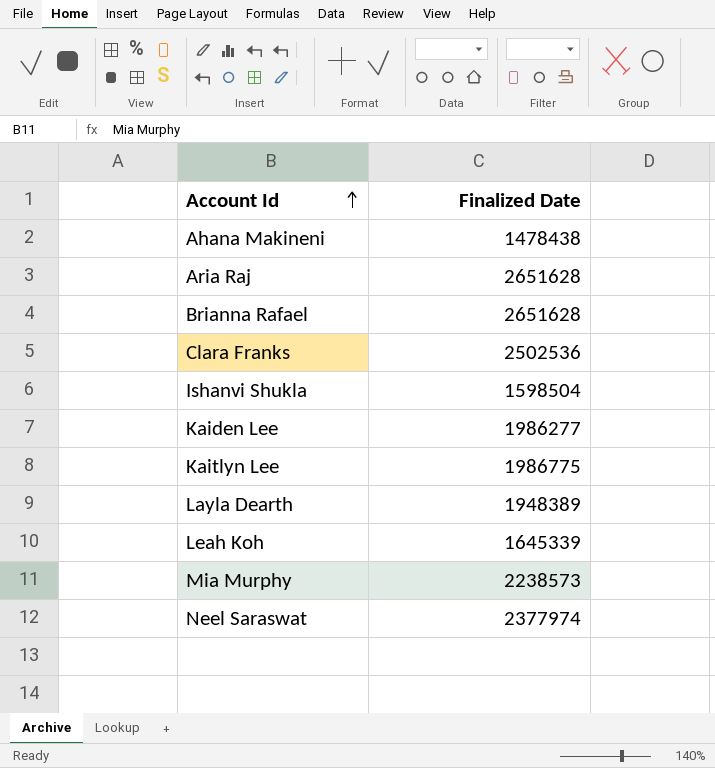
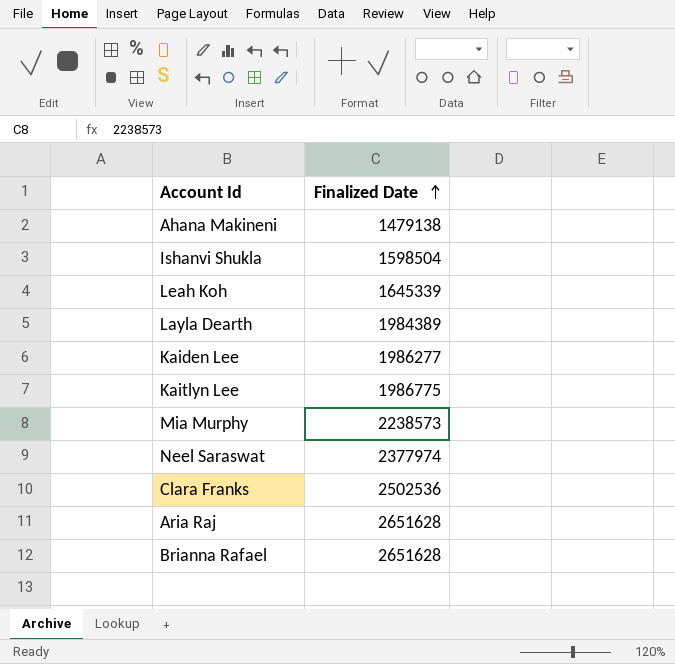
row order: Account Id ascending -> Finalized Date ascending
Ahana Makineni | Finalized Date: 1478438 -> 1479138
Layla Dearth | Finalized Date: 1948389 -> 1984389

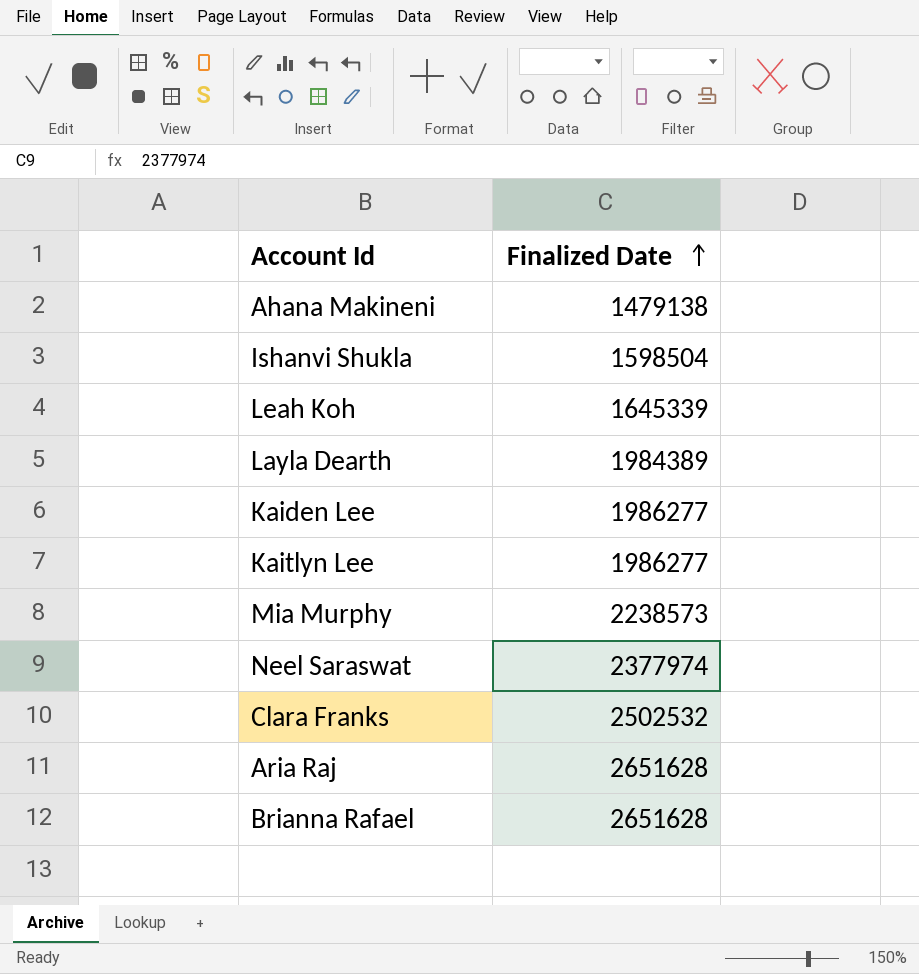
Kaitlyn Lee | Finalized Date: 1986775 -> 1986277
Clara Franks | Finalized Date: 2502536 -> 2502532

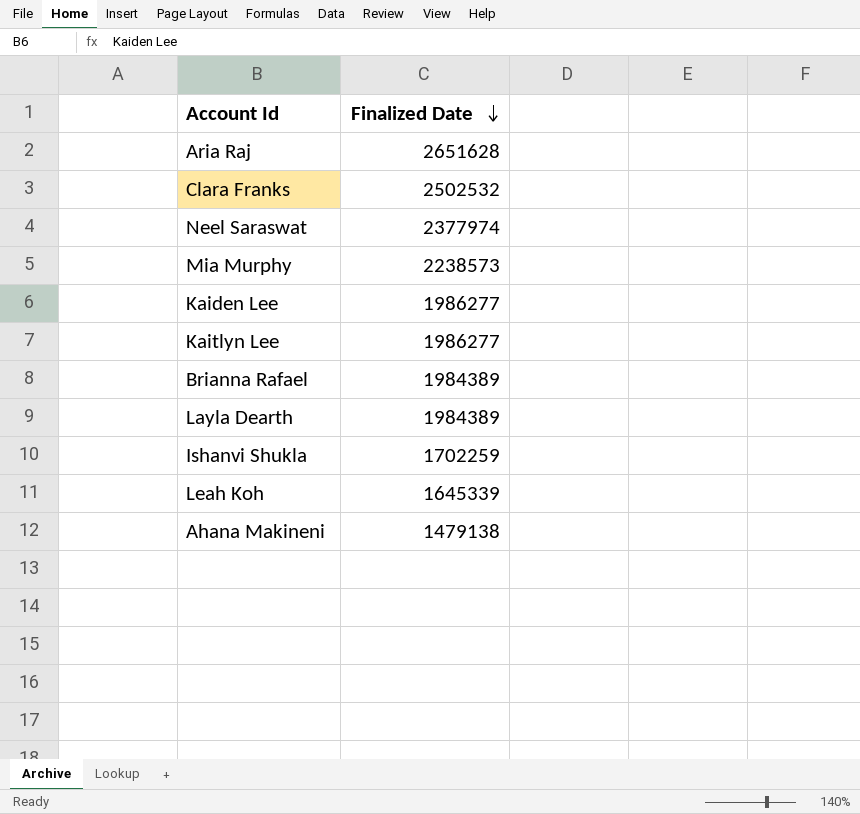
row order: Finalized Date ascending -> Finalized Date descending
Brianna Rafael | Finalized Date: 2651628 -> 1984389
Ishanvi Shukla | Finalized Date: 1598504 -> 1702259

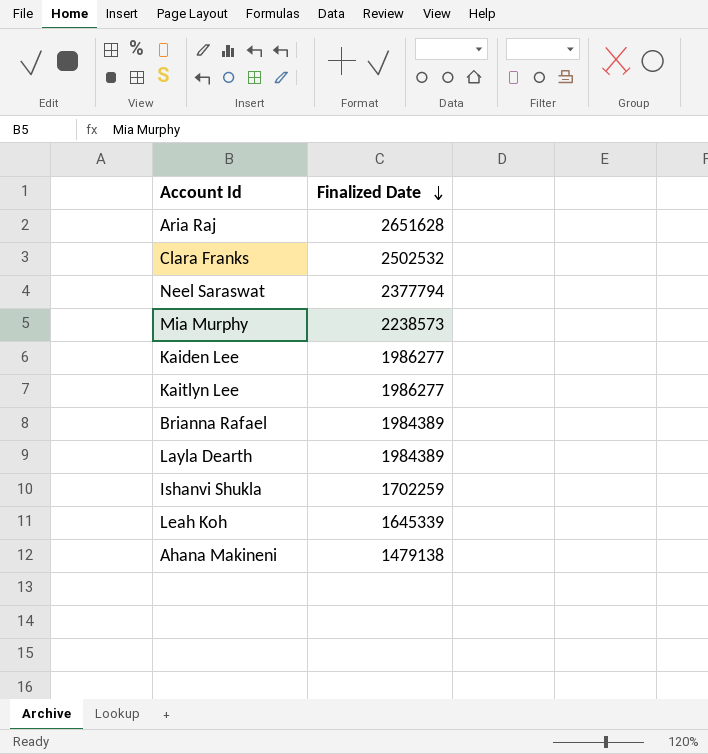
Neel Saraswat | Finalized Date: 2377974 -> 2377794

